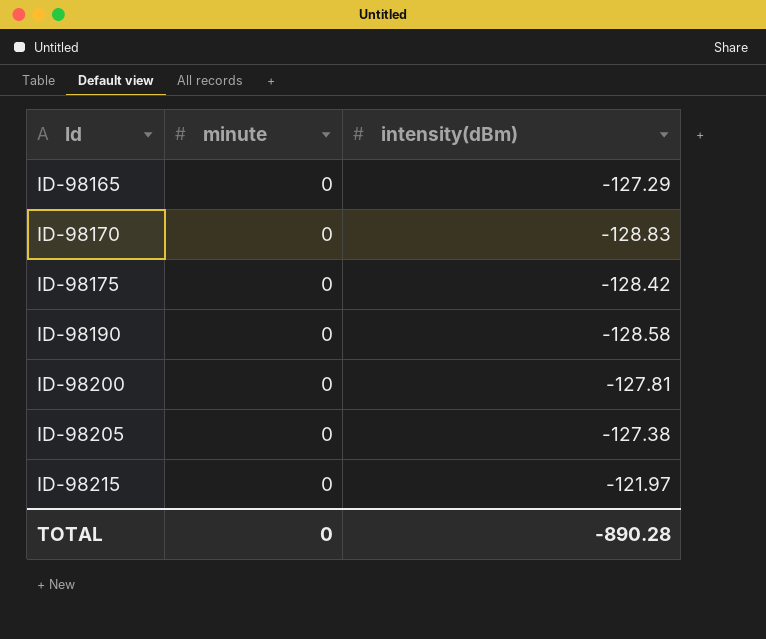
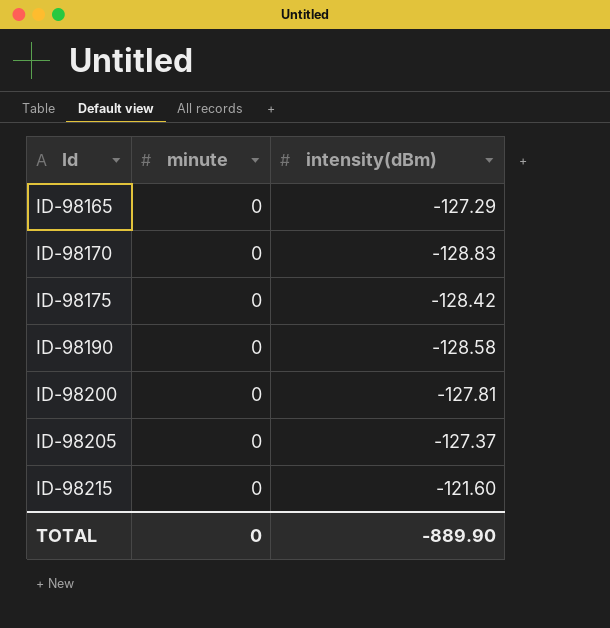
ID-98205 | intensity(dBm): -127.38 -> -127.37
ID-98215 | intensity(dBm): -121.97 -> -121.60
TOTAL | intensity(dBm): -890.28 -> -889.90

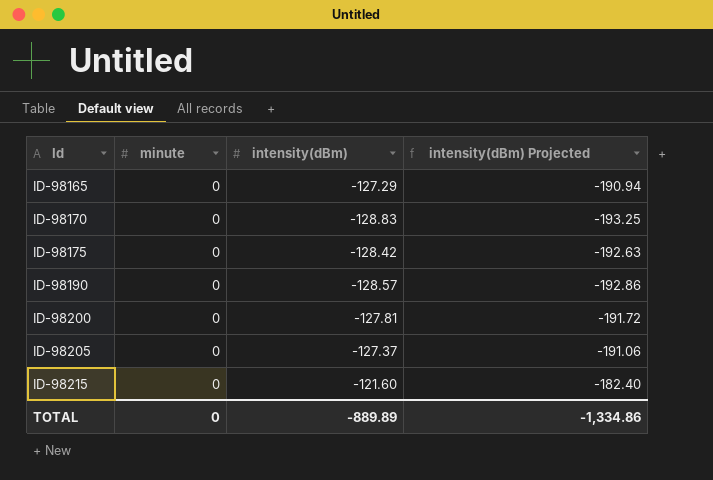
column intensity(dBm) Projected | formula: none -> [intensity(dBm)] * 1.5
ID-98190 | intensity(dBm): -128.58 -> -128.57
TOTAL | intensity(dBm): -889.90 -> -889.89

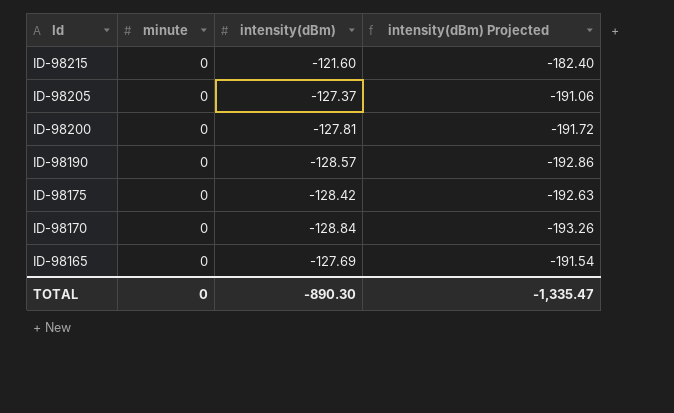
row order: Id ascending -> Id descending
ID-98170 | intensity(dBm): -128.83 -> -128.84
ID-98170 | intensity(dBm) Projected: -193.25 -> -193.26
ID-98165 | intensity(dBm): -127.29 -> -127.69
ID-98165 | intensity(dBm) Projected: -190.94 -> -191.54
TOTAL | intensity(dBm): -889.89 -> -890.30
TOTAL | intensity(dBm) Projected: -1,334.86 -> -1,335.47

